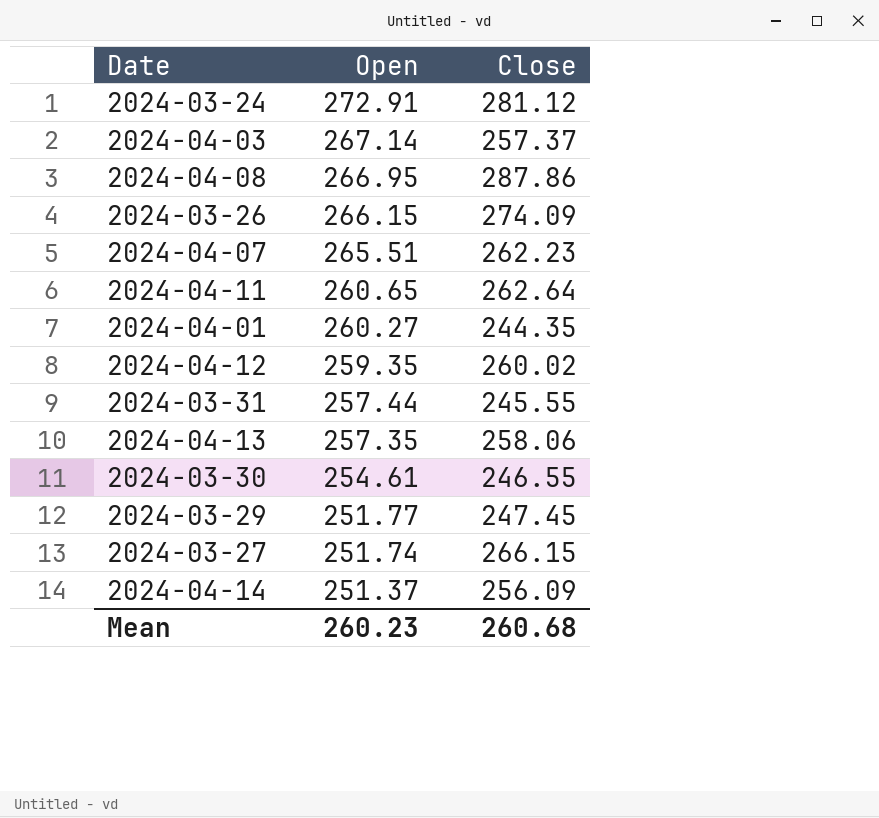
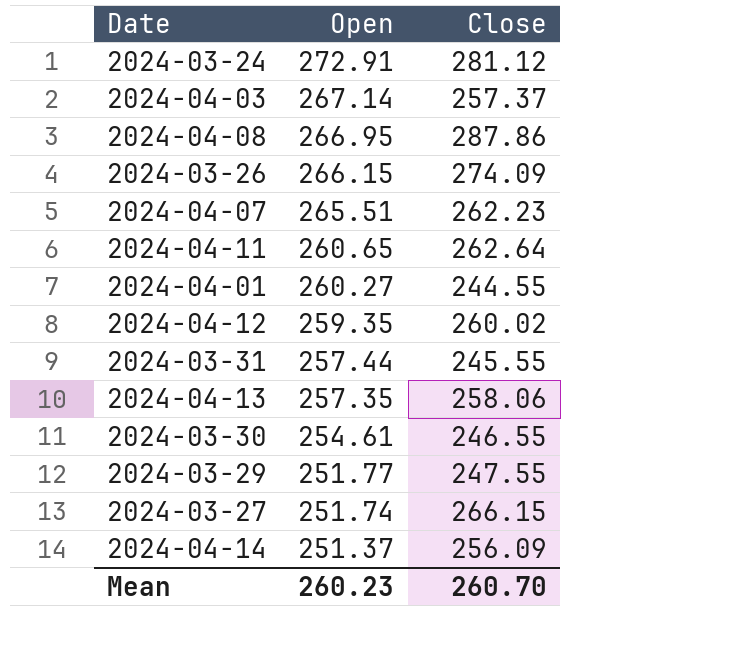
2024-04-01 | Close: 244.35 -> 244.55
2024-03-29 | Close: 247.45 -> 247.55
Mean | Close: 260.68 -> 260.70

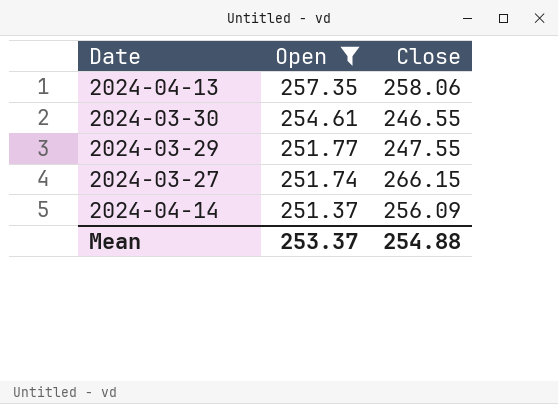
filter: none -> Open <= 257.35
Mean | Open: 260.23 -> 253.37
Mean | Close: 260.70 -> 254.88

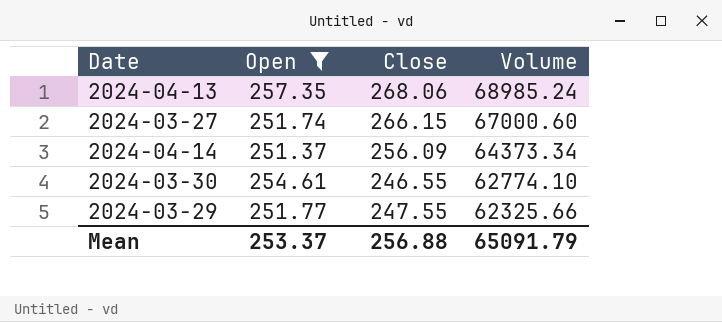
row order: Open descending -> Volume descending
column Volume | formula: none -> [Open] * [Close]
2024-04-13 | Close: 258.06 -> 268.06
Mean | Close: 254.88 -> 256.88

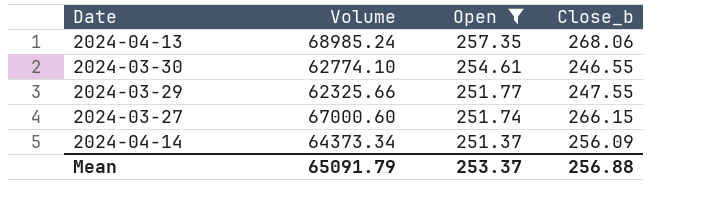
row order: Volume descending -> Open descending
column Volume | position: 4 -> 2
column name: Close -> Close_b

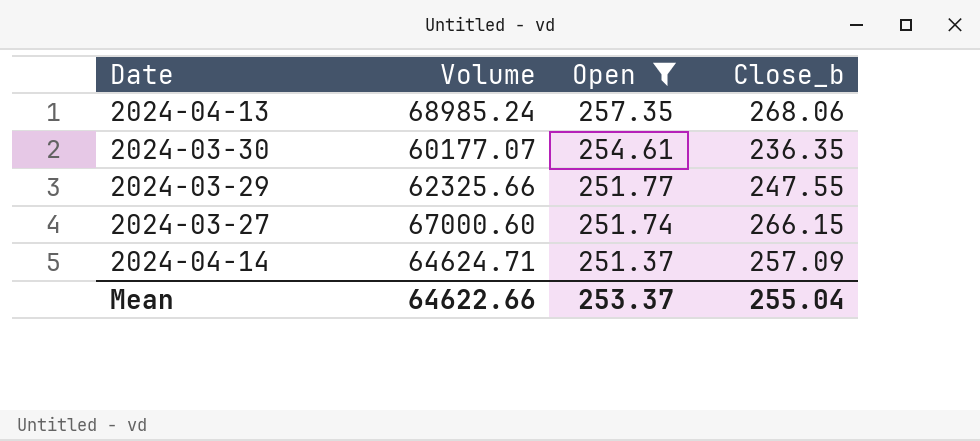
2024-03-30 | Volume: 62774.10 -> 60177.07
2024-03-30 | Close_b: 246.55 -> 236.35
2024-04-14 | Volume: 64373.34 -> 64624.71
2024-04-14 | Close_b: 256.09 -> 257.09
Mean | Volume: 65091.79 -> 64622.66
Mean | Close_b: 256.88 -> 255.04

